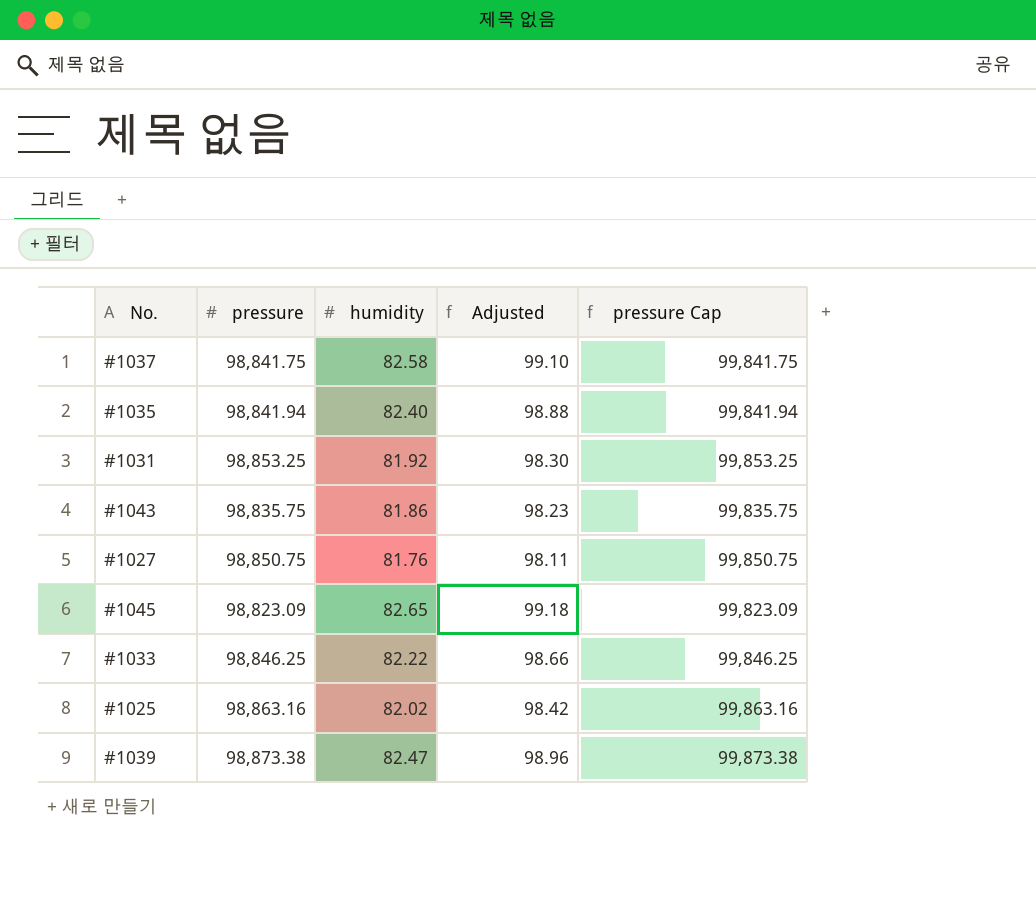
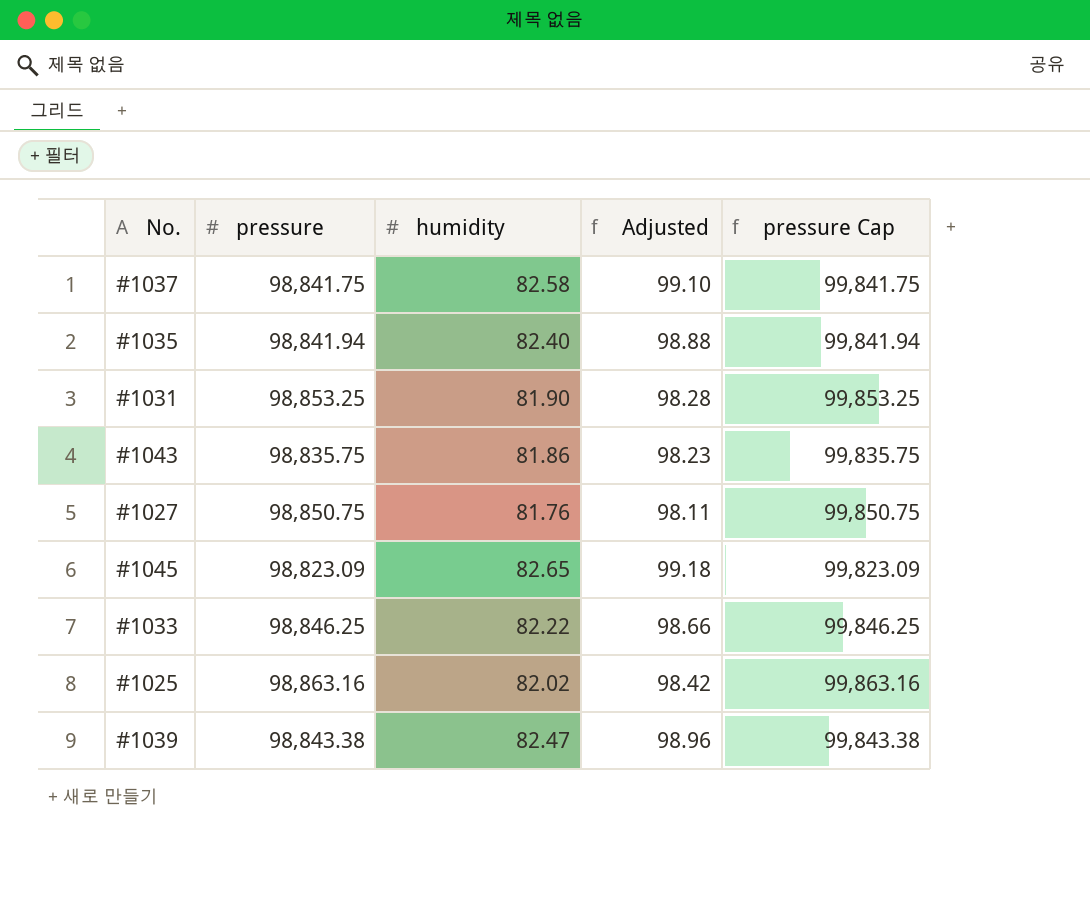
#1031 | humidity: 81.92 -> 81.90
#1031 | Adjusted: 98.30 -> 98.28
#1039 | pressure: 98,873.38 -> 98,843.38
#1039 | pressure Cap: 99,873.38 -> 99,843.38

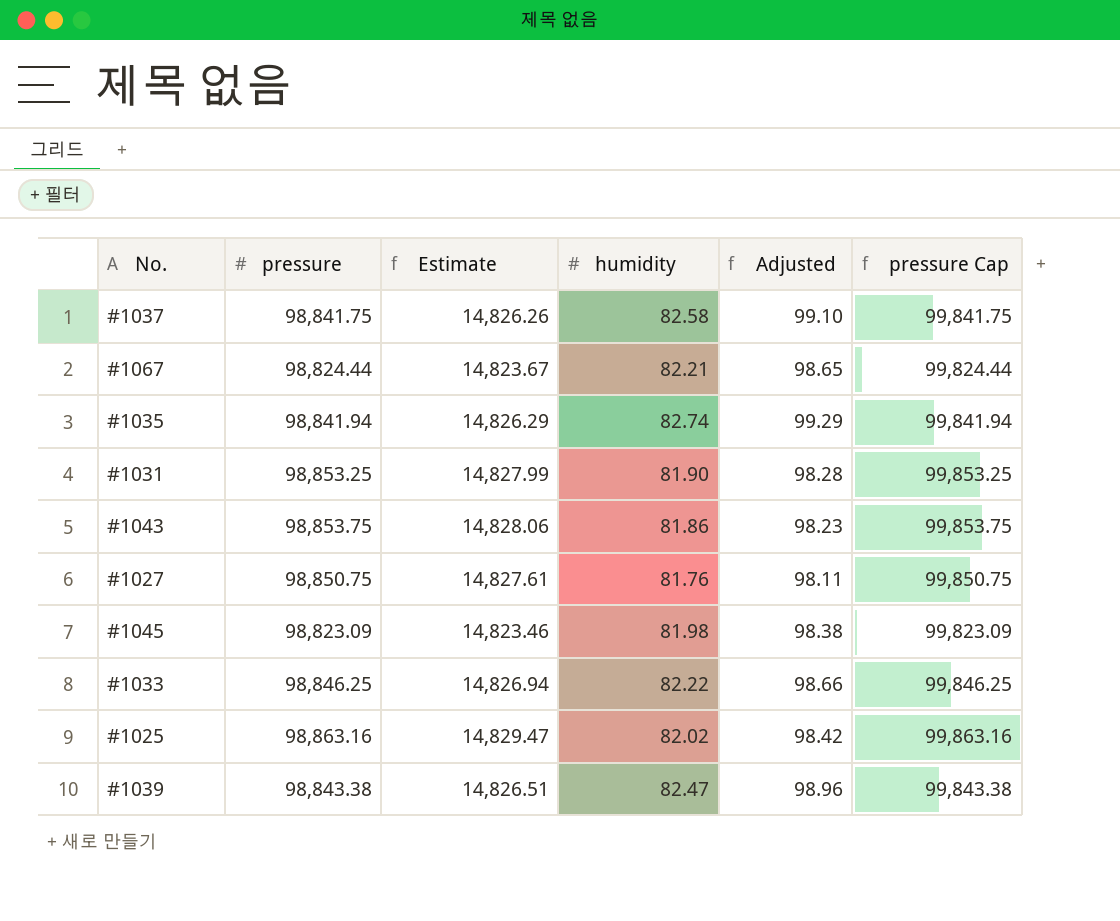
column Estimate | formula: none -> [pressure] * 0.15
row #1067: none -> 98,824.44 | 14,823.67 | 82.21 | 98.65 | 99,824.44
#1035 | humidity: 82.40 -> 82.74
#1035 | Adjusted: 98.88 -> 99.29
#1043 | pressure: 98,835.75 -> 98,853.75
#1043 | pressure Cap: 99,835.75 -> 99,853.75
#1045 | humidity: 82.65 -> 81.98
#1045 | Adjusted: 99.18 -> 98.38

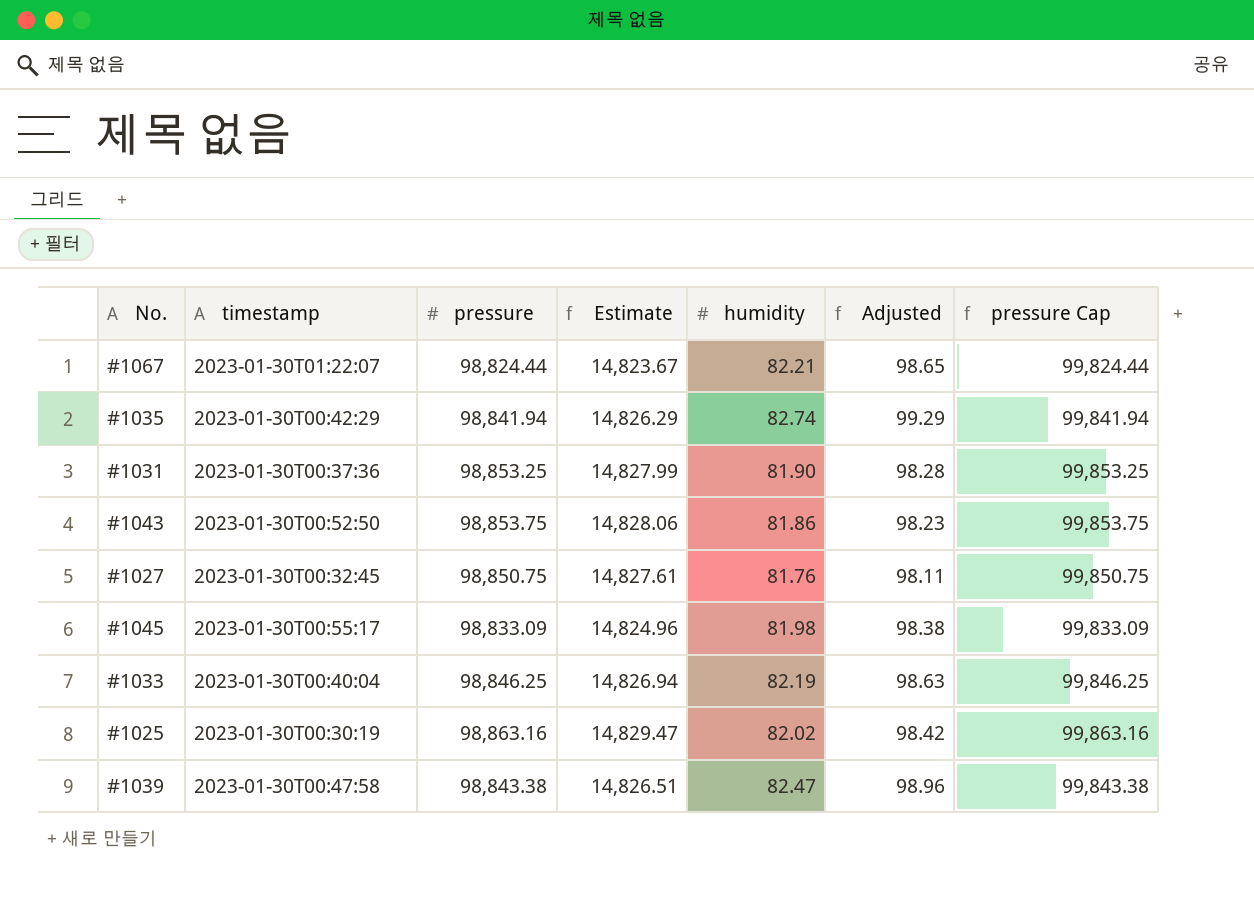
column timestamp | position: none -> 2
row #1037: 98,841.75 | 14,826.26 | 82.58 | 99.10 | 99,841.75 -> none
#1045 | pressure: 98,823.09 -> 98,833.09
#1045 | Estimate: 14,823.46 -> 14,824.96
#1045 | pressure Cap: 99,823.09 -> 99,833.09
#1033 | humidity: 82.22 -> 82.19
#1033 | Adjusted: 98.66 -> 98.63

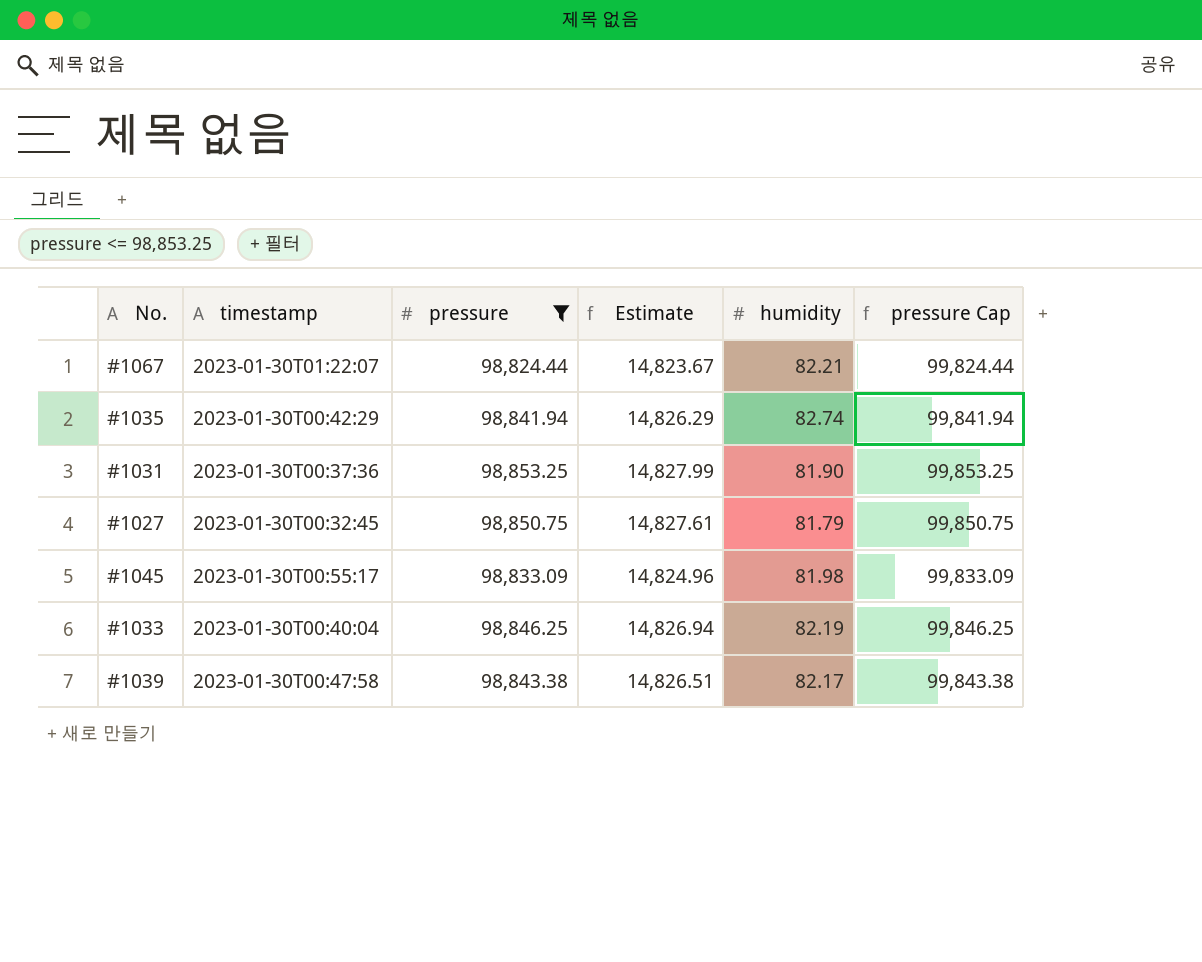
filter: none -> pressure <= 98,853.25
column Adjusted | formula: [humidity] * 1.2 -> none
#1027 | humidity: 81.76 -> 81.79
#1039 | humidity: 82.47 -> 82.17

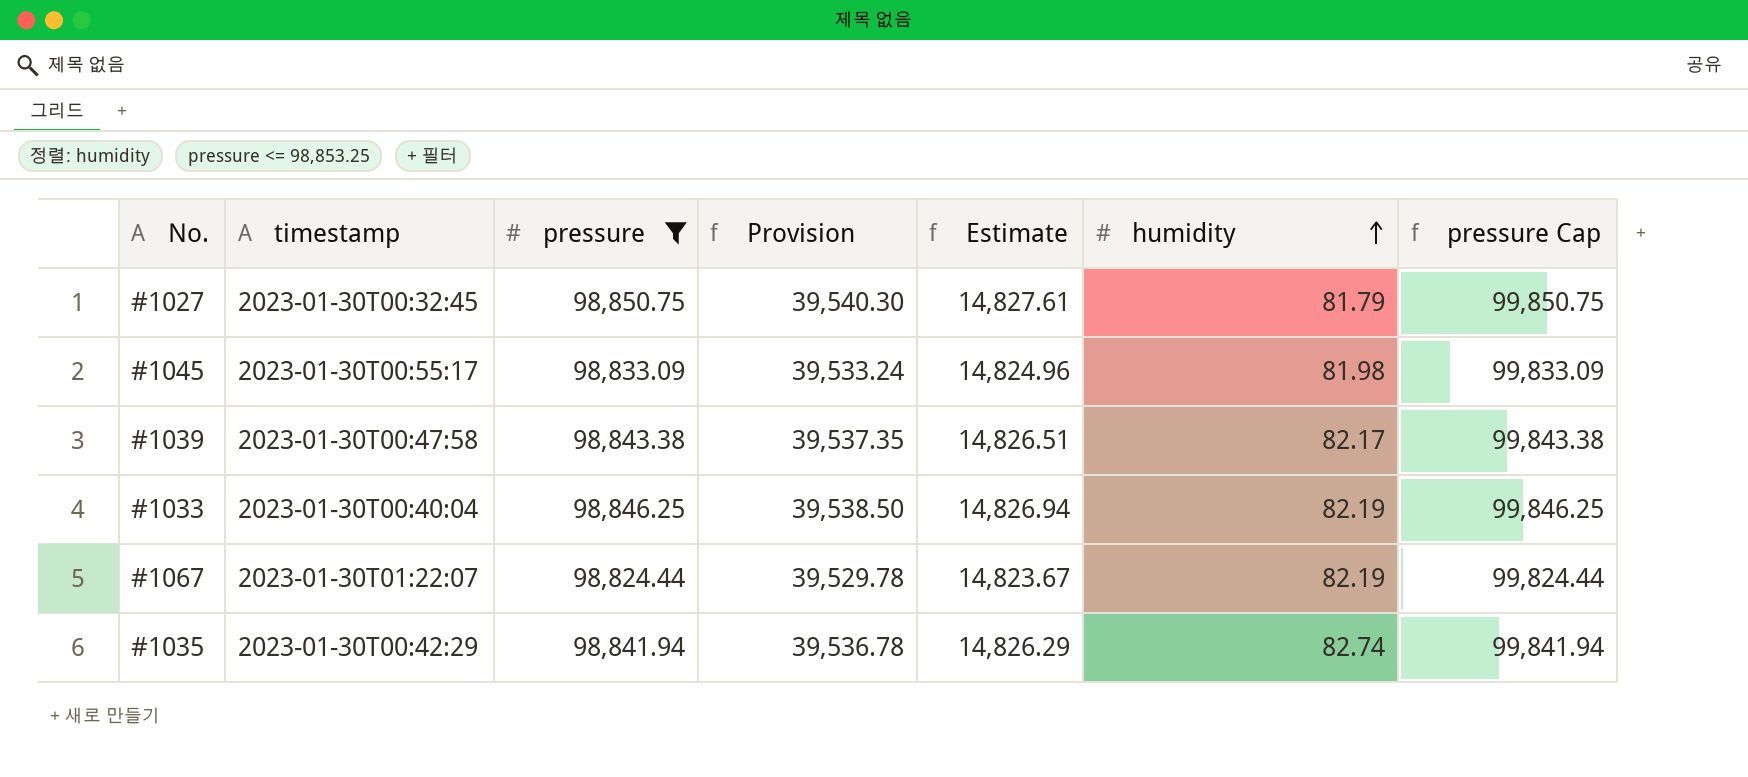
row order: none -> humidity ascending
column Provision | formula: none -> [pressure] * 0.4
row #1031: 2023-01-30T00:37:36 | 98,853.25 | 14,827.99 | 81.90 | 99,853.25 -> none
#1067 | humidity: 82.21 -> 82.19

